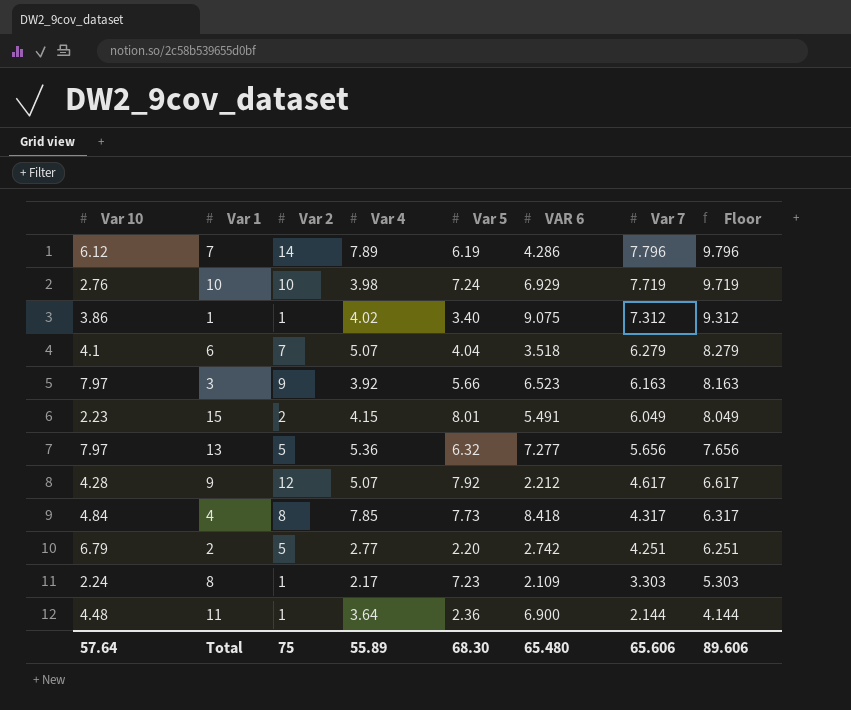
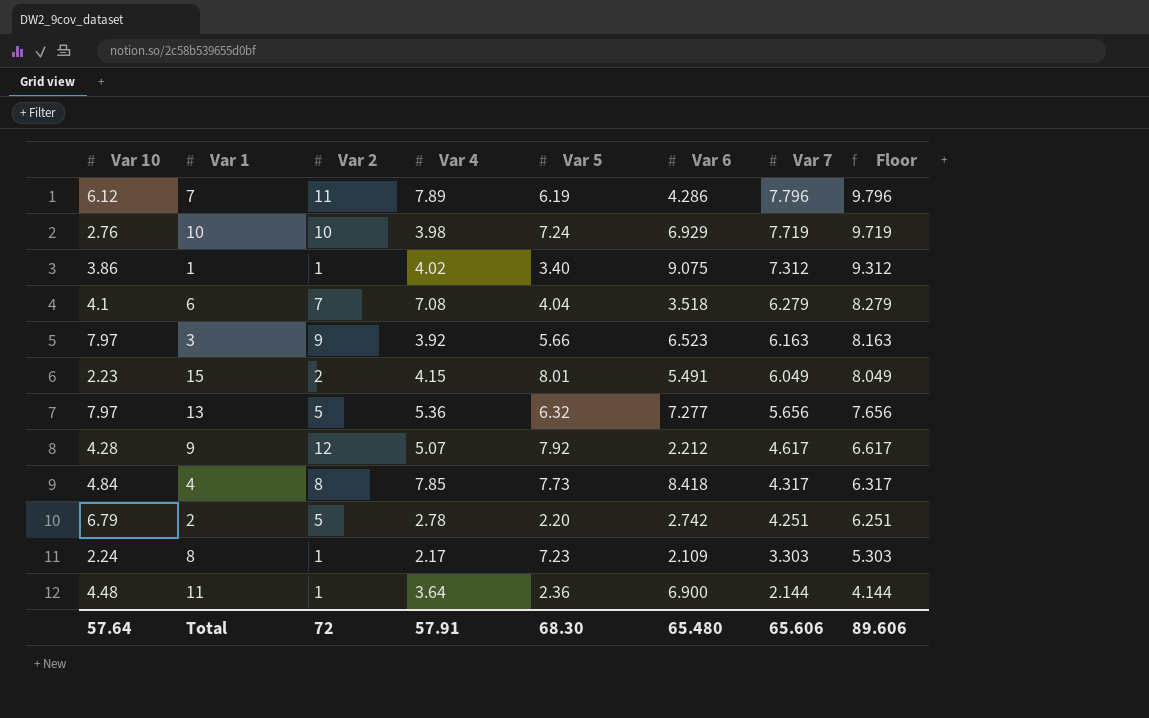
column name: VAR 6 -> Var 6
7 | Var 2: 14 -> 11
6 | Var 4: 5.07 -> 7.08
2 | Var 4: 2.77 -> 2.78
Total | Var 2: 75 -> 72
Total | Var 4: 55.89 -> 57.91

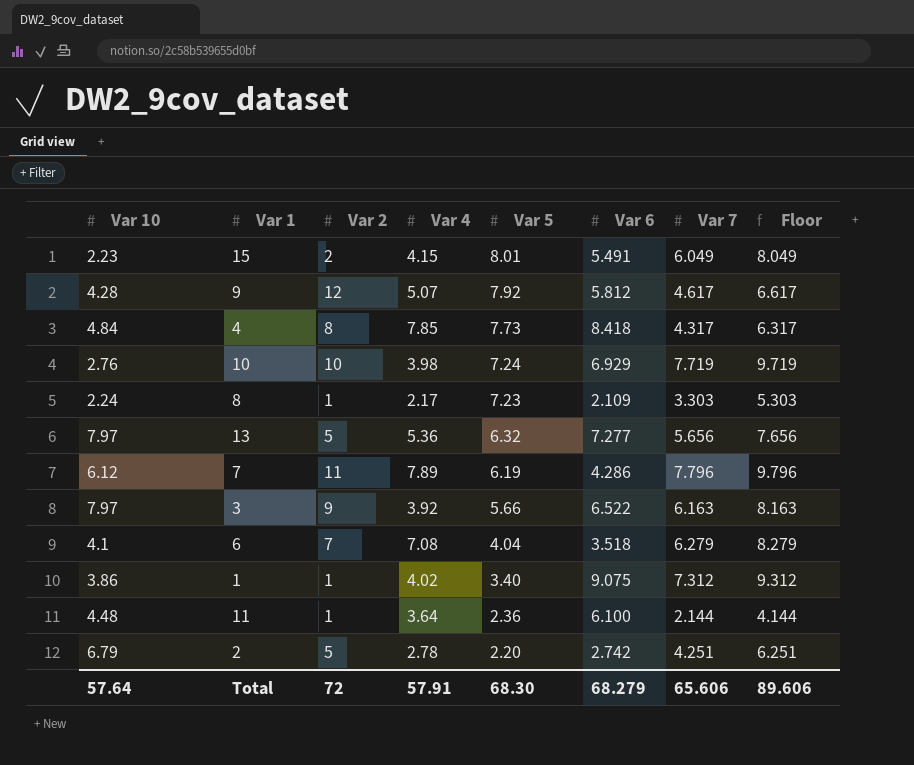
row order: Var 7 descending -> Var 5 descending
9 | Var 6: 2.212 -> 5.812
3 | Var 6: 6.523 -> 6.522
11 | Var 6: 6.900 -> 6.100
Total | Var 6: 65.480 -> 68.279

